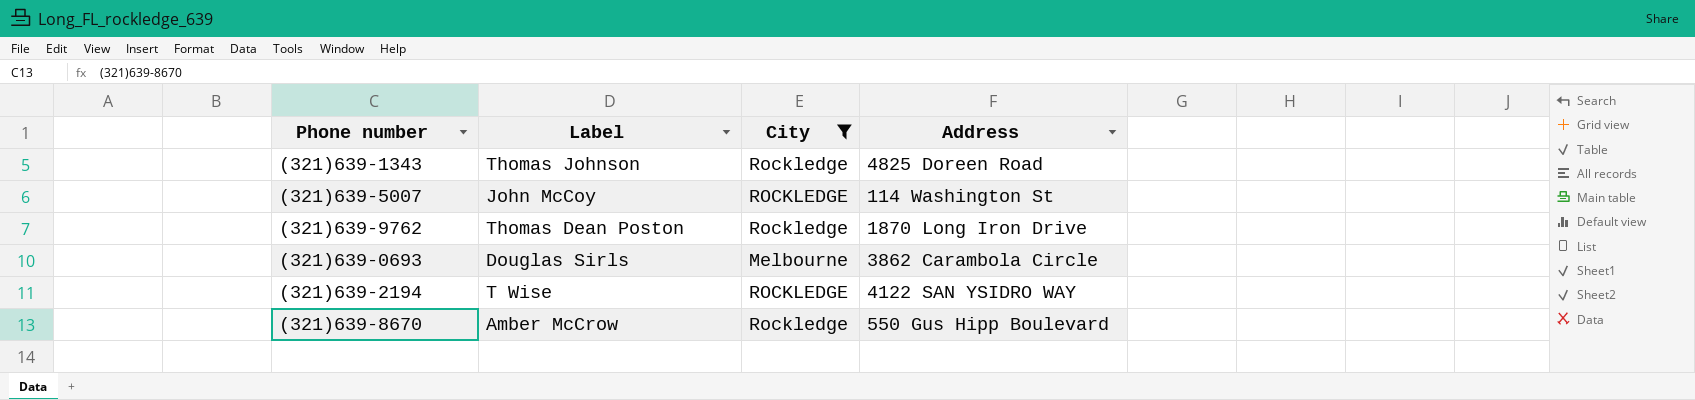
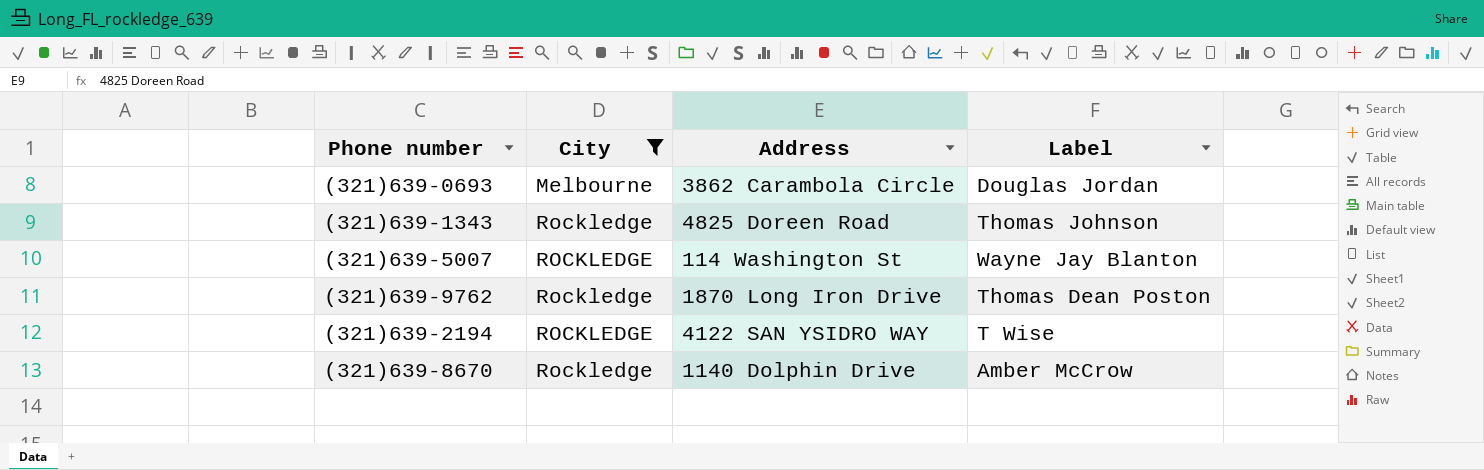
row order: none -> City ascending
column Label | position: 2 -> 4
(321)639-0693 | Label: Douglas Sirls -> Douglas Jordan
(321)639-5007 | Label: John McCoy -> Wayne Jay Blanton
(321)639-8670 | Address: 550 Gus Hipp Boulevard -> 1140 Dolphin Drive

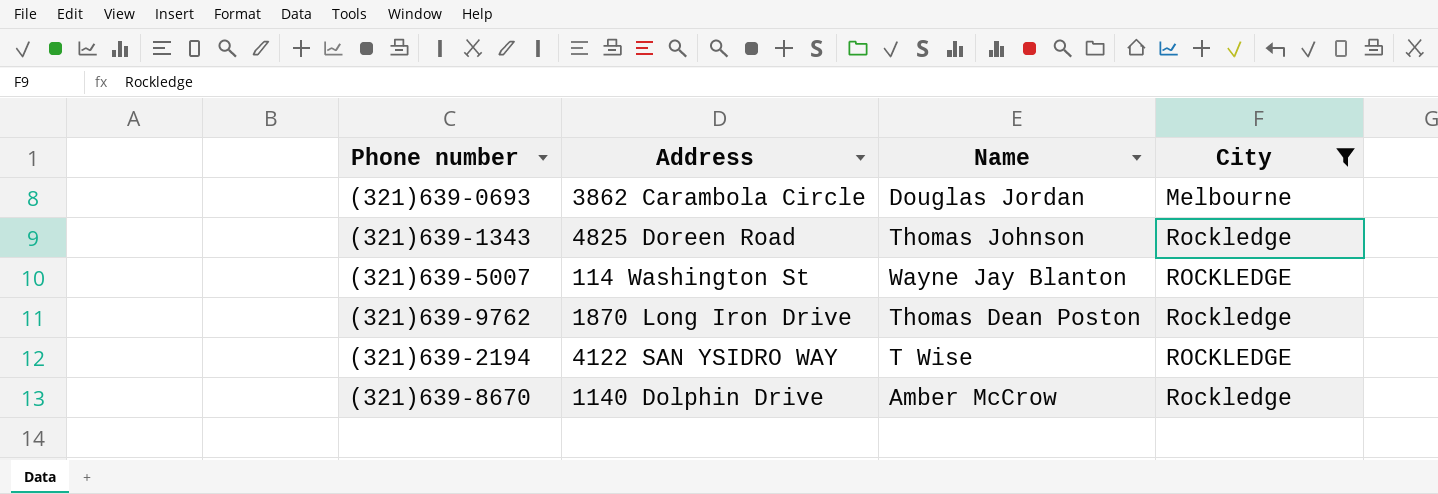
column name: Label -> Name
column City | position: 2 -> 4

